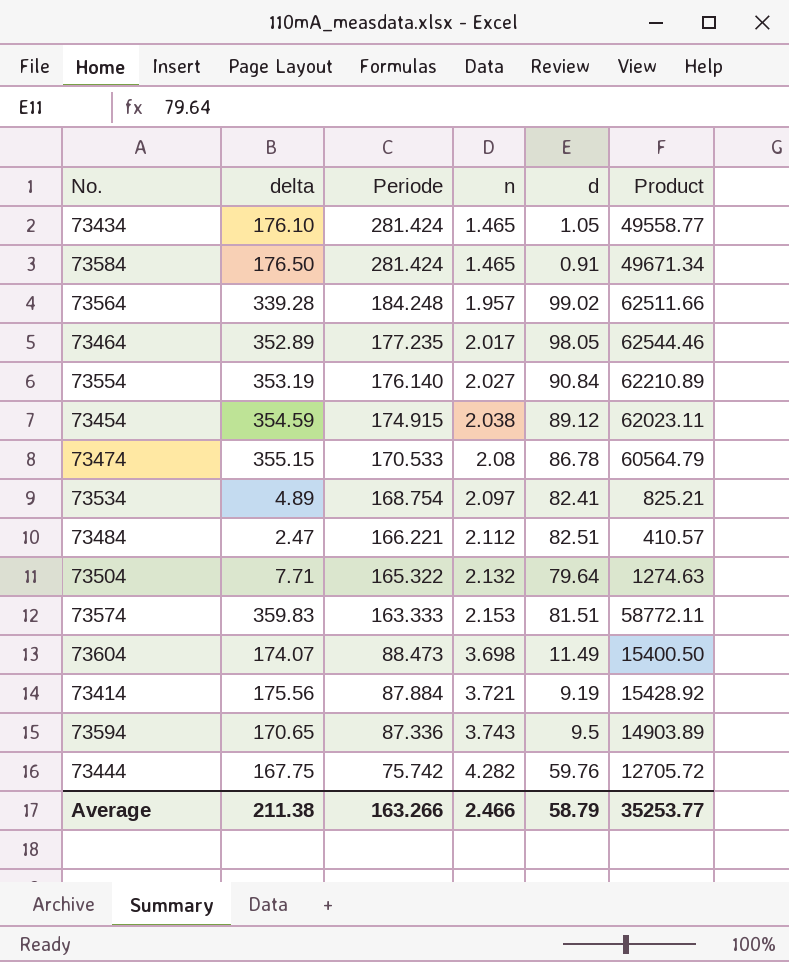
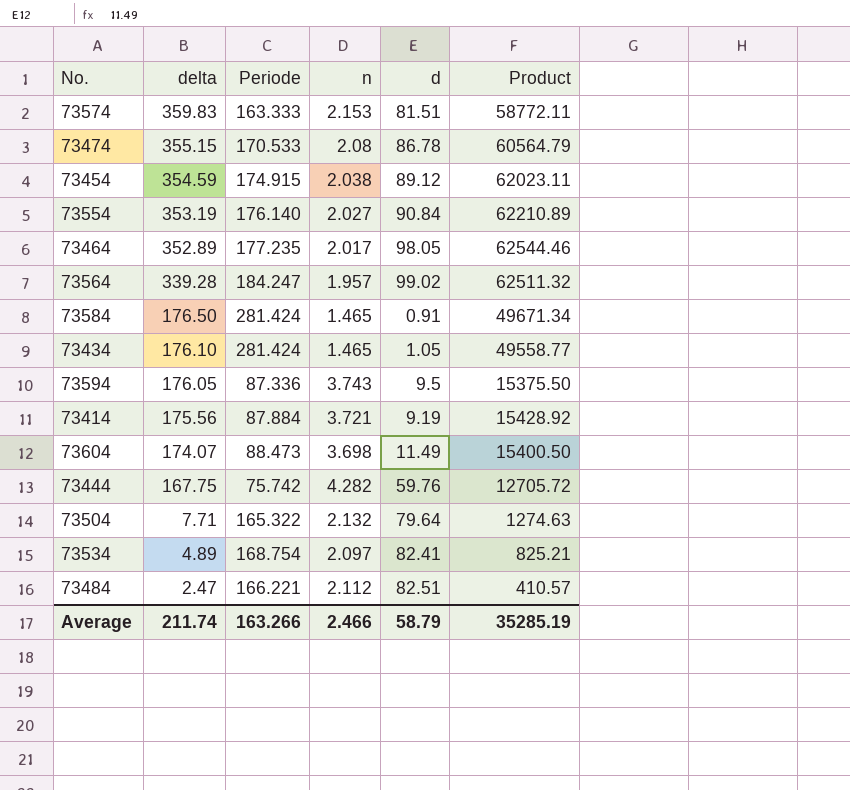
row order: Periode descending -> delta descending
73564 | Periode: 184.248 -> 184.247
73564 | Product: 62511.66 -> 62511.32
73594 | delta: 170.65 -> 176.05
73594 | Product: 14903.89 -> 15375.50
Average | delta: 211.38 -> 211.74
Average | Product: 35253.77 -> 35285.19

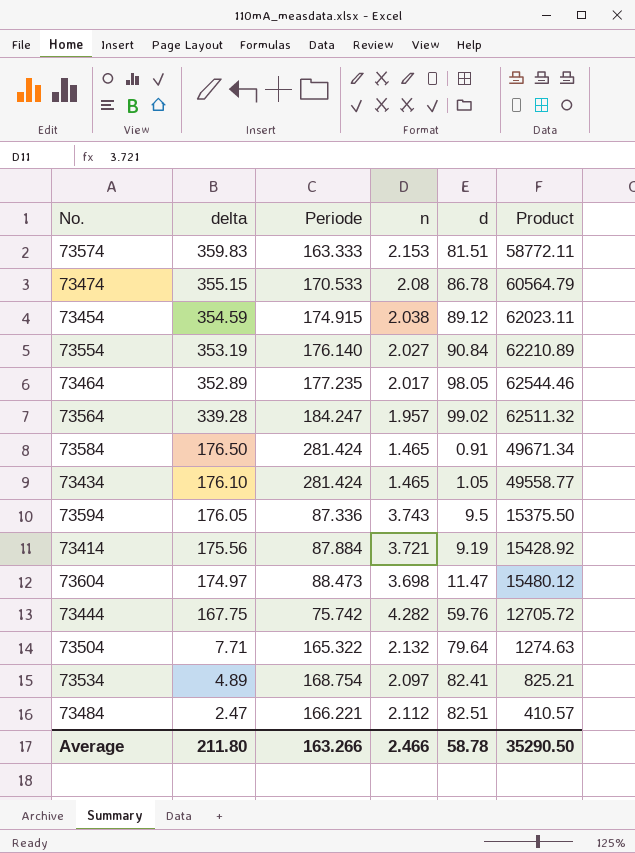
73604 | delta: 174.07 -> 174.97
73604 | d: 11.49 -> 11.47
73604 | Product: 15400.50 -> 15480.12
Average | delta: 211.74 -> 211.80
Average | d: 58.79 -> 58.78
Average | Product: 35285.19 -> 35290.50

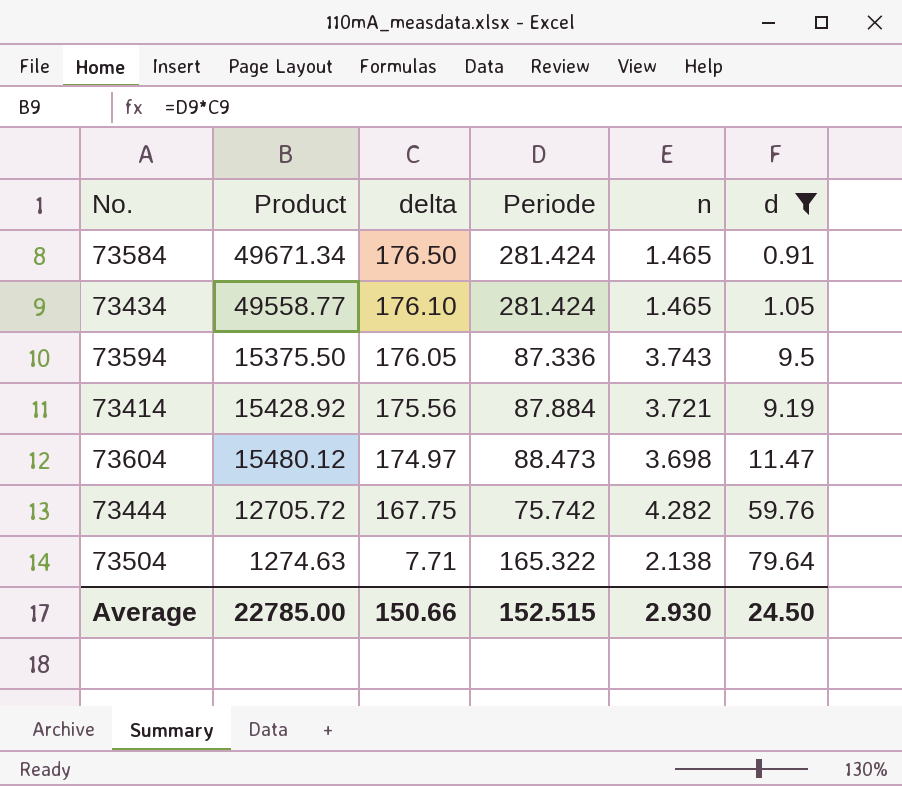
filter: none -> d <= 79.64
column Product | position: 6 -> 2
73504 | n: 2.132 -> 2.138
Average | Product: 35290.50 -> 22785.00
Average | delta: 211.80 -> 150.66
Average | Periode: 163.266 -> 152.515
Average | n: 2.466 -> 2.930
Average | d: 58.78 -> 24.50

